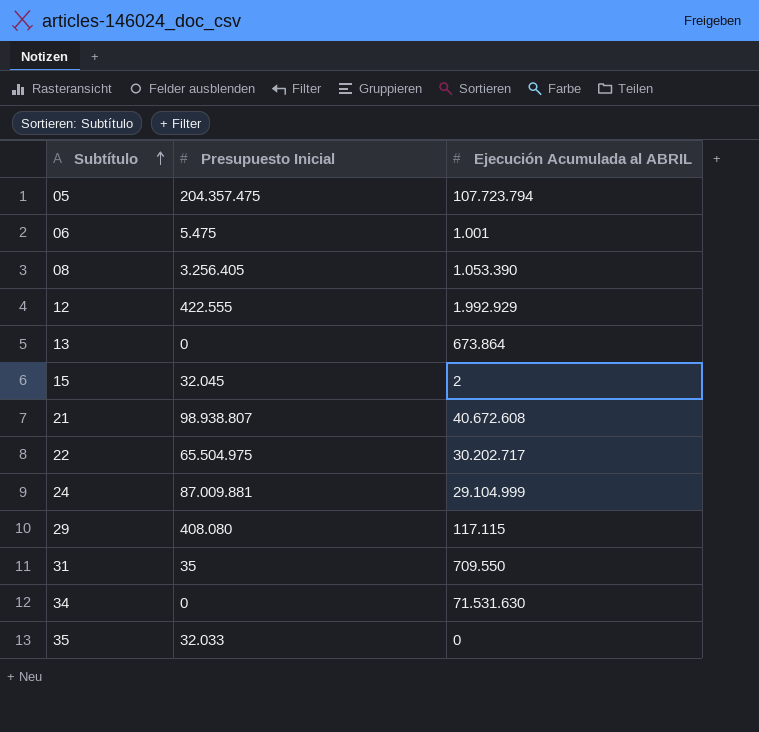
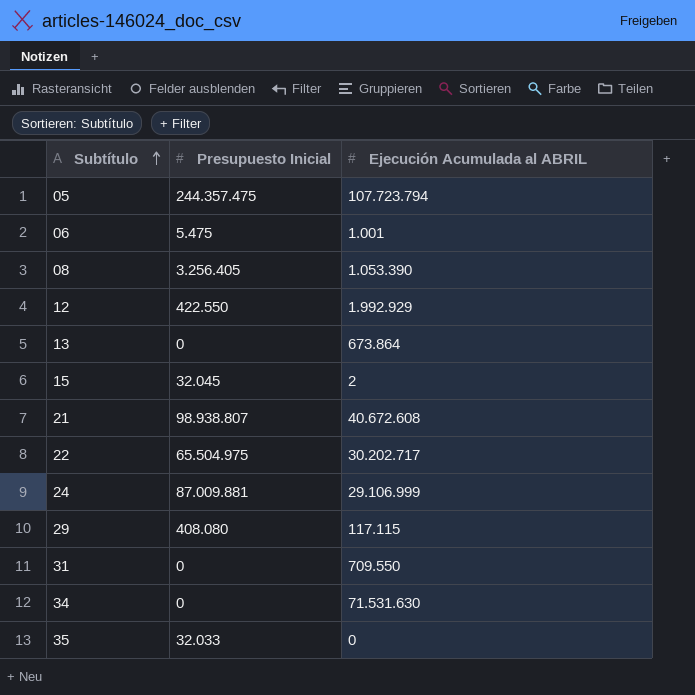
05 | Presupuesto Inicial: 204.357.475 -> 244.357.475
12 | Presupuesto Inicial: 422.555 -> 422.550
24 | Ejecución Acumulada al ABRIL: 29.104.999 -> 29.106.999
31 | Presupuesto Inicial: 35 -> 0

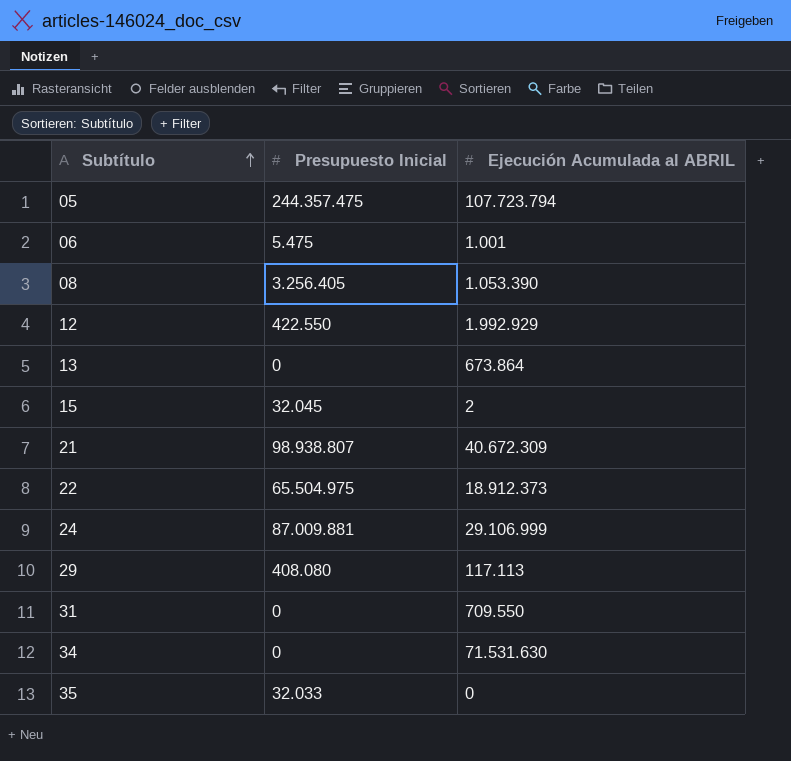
21 | Ejecución Acumulada al ABRIL: 40.672.608 -> 40.672.309
22 | Ejecución Acumulada al ABRIL: 30.202.717 -> 18.912.373
29 | Ejecución Acumulada al ABRIL: 117.115 -> 117.113

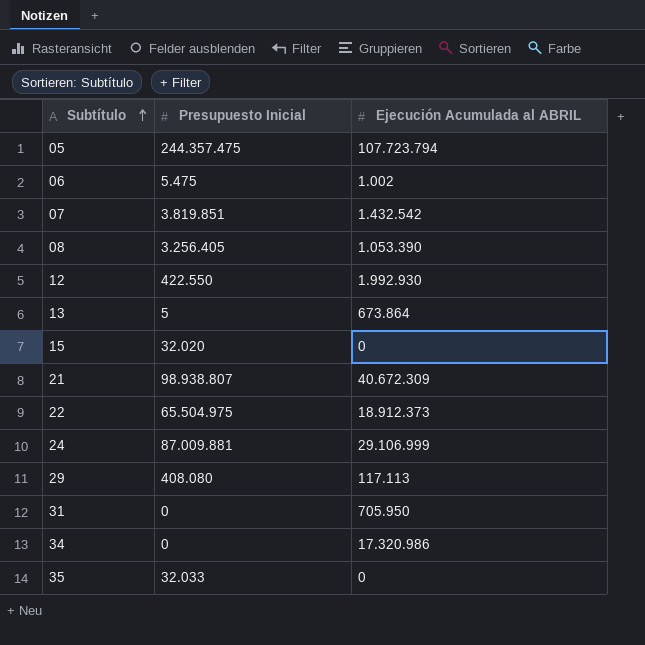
06 | Ejecución Acumulada al ABRIL: 1.001 -> 1.002
row 07: none -> 3.819.851 | 1.432.542
12 | Ejecución Acumulada al ABRIL: 1.992.929 -> 1.992.930
13 | Presupuesto Inicial: 0 -> 5
15 | Presupuesto Inicial: 32.045 -> 32.020
15 | Ejecución Acumulada al ABRIL: 2 -> 0
31 | Ejecución Acumulada al ABRIL: 709.550 -> 705.950
34 | Ejecución Acumulada al ABRIL: 71.531.630 -> 17.320.986

